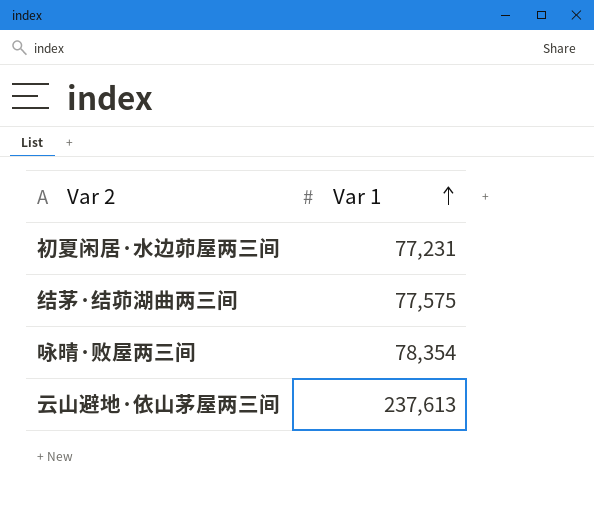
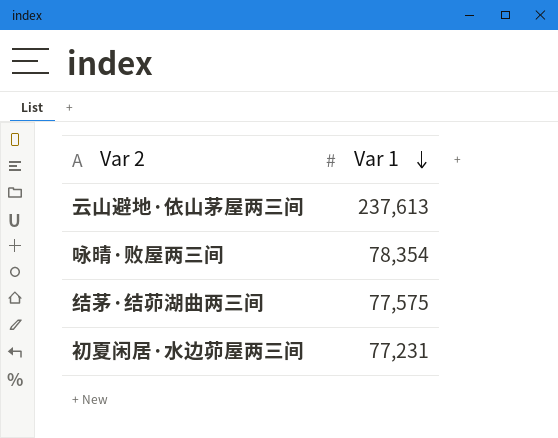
row order: Var 1 ascending -> Var 1 descending

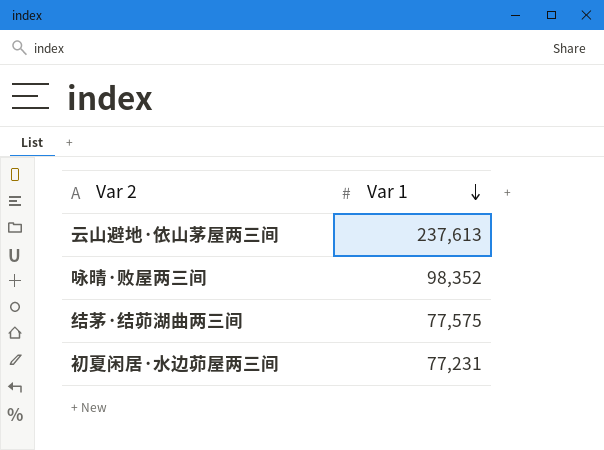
咏晴·败屋两三间 | Var 1: 78,354 -> 98,352

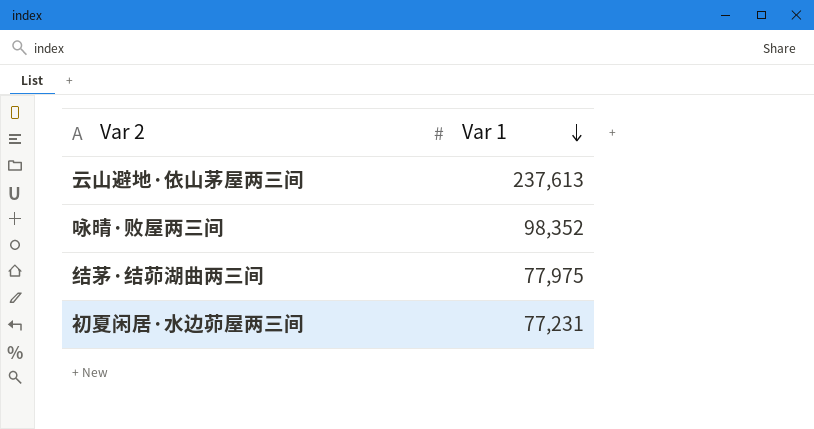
结茅·结茆湖曲两三间 | Var 1: 77,575 -> 77,975

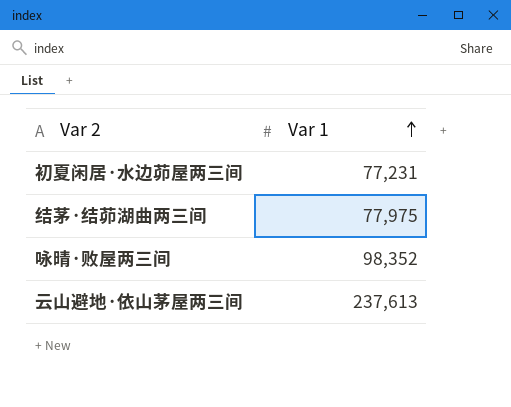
row order: Var 1 descending -> Var 1 ascending

